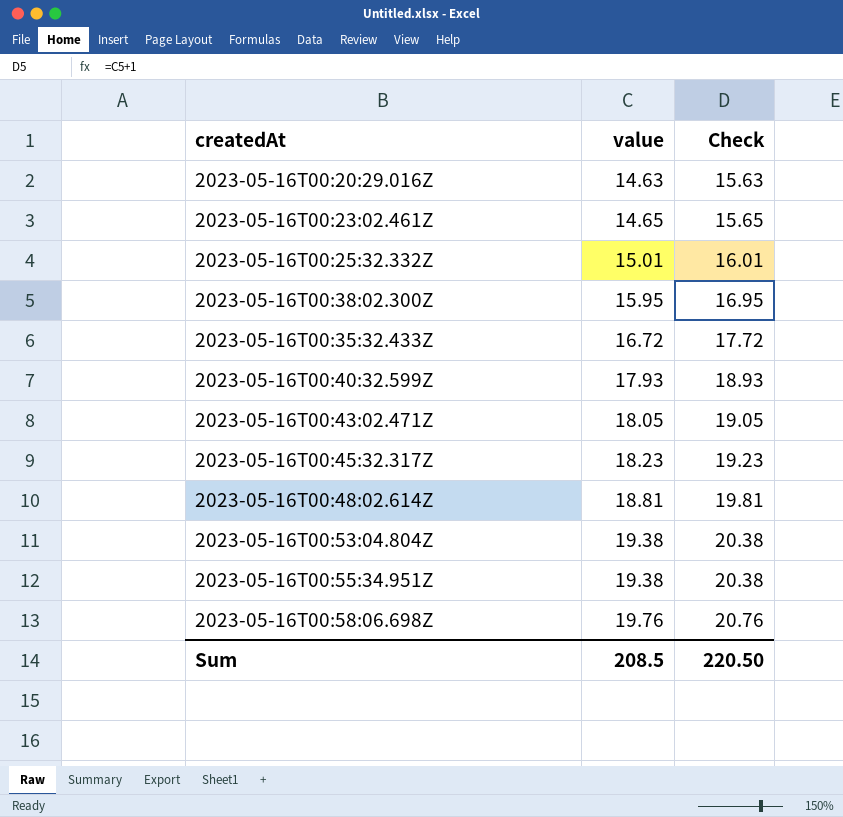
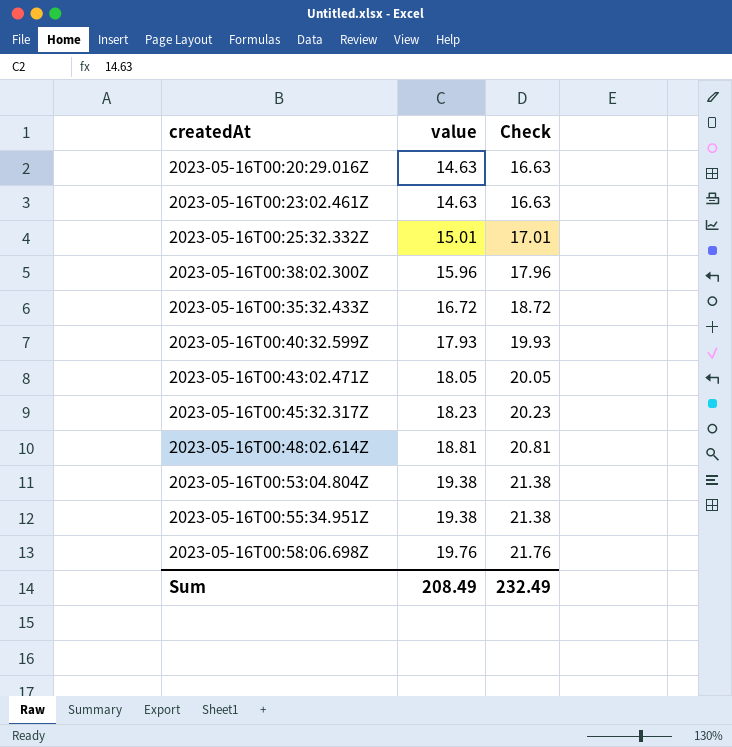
column Check | formula: [value] + 1 -> [value] + 2
2023-05-16T00:23:02.461Z | value: 14.65 -> 14.63
2023-05-16T00:38:02.300Z | value: 15.95 -> 15.96
Sum | value: 208.5 -> 208.49
Sum | Check: 220.50 -> 232.49

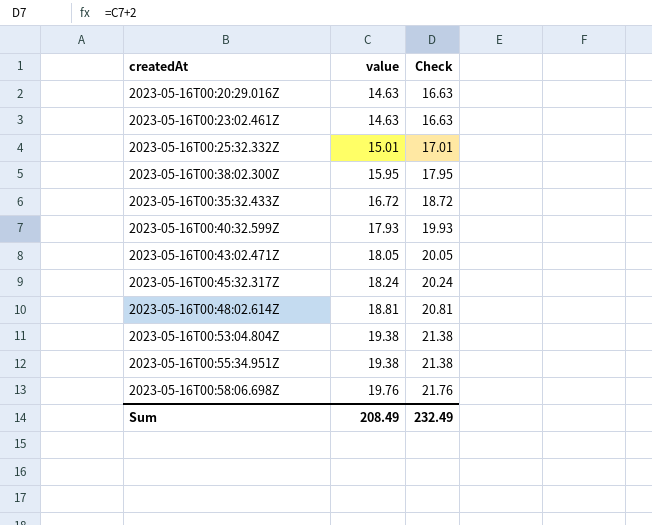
2023-05-16T00:38:02.300Z | value: 15.96 -> 15.95
2023-05-16T00:38:02.300Z | Check: 17.96 -> 17.95
2023-05-16T00:45:32.317Z | value: 18.23 -> 18.24
2023-05-16T00:45:32.317Z | Check: 20.23 -> 20.24

